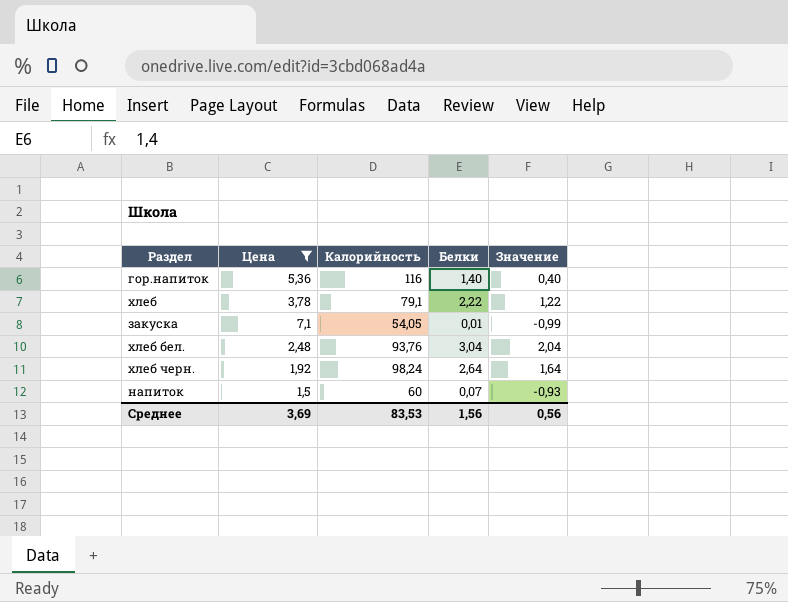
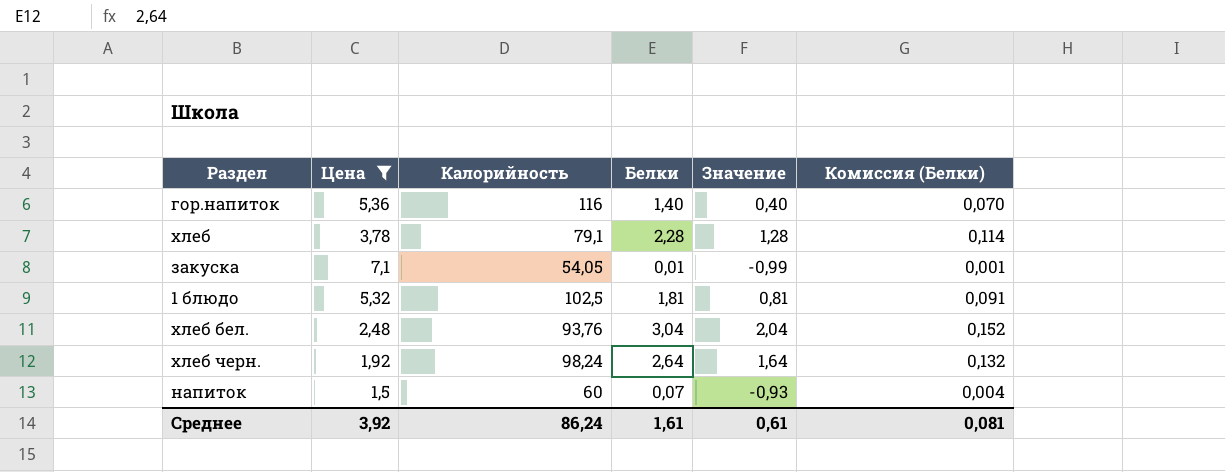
column Комиссия (Белки) | formula: none -> [Белки] * 0,05
хлеб | Белки: 2,22 -> 2,28
хлеб | Значение: 1,22 -> 1,28
row 1 блюдо: none -> 5,32 | 102,5 | 1,81 | 0,81 | 0,091
Среднее | Цена: 3,69 -> 3,92
Среднее | Калорийность: 83,53 -> 86,24
Среднее | Белки: 1,56 -> 1,61
Среднее | Значение: 0,56 -> 0,61

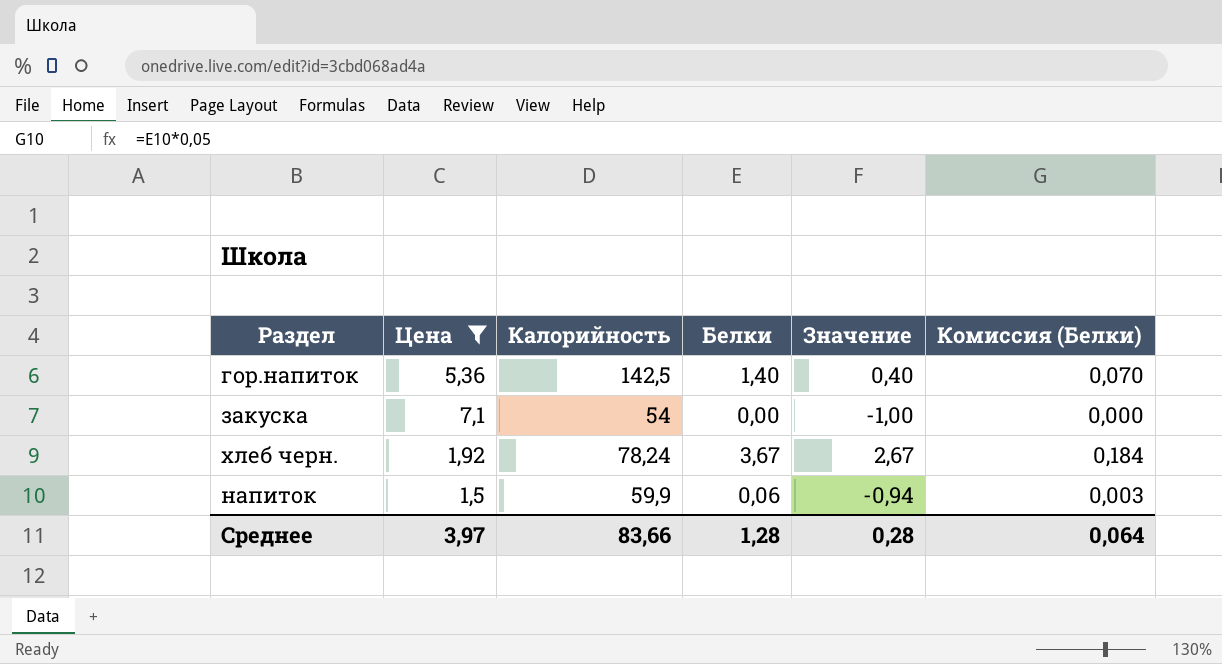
row хлеб: 3,78 | 79,1 | 2,28 | 1,28 | 0,114 -> none
row 1 блюдо: 5,32 | 102,5 | 1,81 | 0,81 | 0,091 -> none
row хлеб бел.: 2,48 | 93,76 | 3,04 | 2,04 | 0,152 -> none
гор.напиток | Калорийность: 116 -> 142,5
закуска | Калорийность: 54,05 -> 54
закуска | Белки: 0,01 -> 0,00
закуска | Значение: -0,99 -> -1,00
закуска | Комиссия (Белки): 0,001 -> 0,000
хлеб черн. | Калорийность: 98,24 -> 78,24
хлеб черн. | Белки: 2,64 -> 3,67
хлеб черн. | Значение: 1,64 -> 2,67
хлеб черн. | Комиссия (Белки): 0,132 -> 0,184
напиток | Калорийность: 60 -> 59,9
напиток | Белки: 0,07 -> 0,06
напиток | Значение: -0,93 -> -0,94
напиток | Комиссия (Белки): 0,004 -> 0,003
Среднее | Цена: 3,92 -> 3,97
Среднее | Калорийность: 86,24 -> 83,66
Среднее | Белки: 1,61 -> 1,28
Среднее | Значение: 0,61 -> 0,28
Среднее | Комиссия (Белки): 0,081 -> 0,064

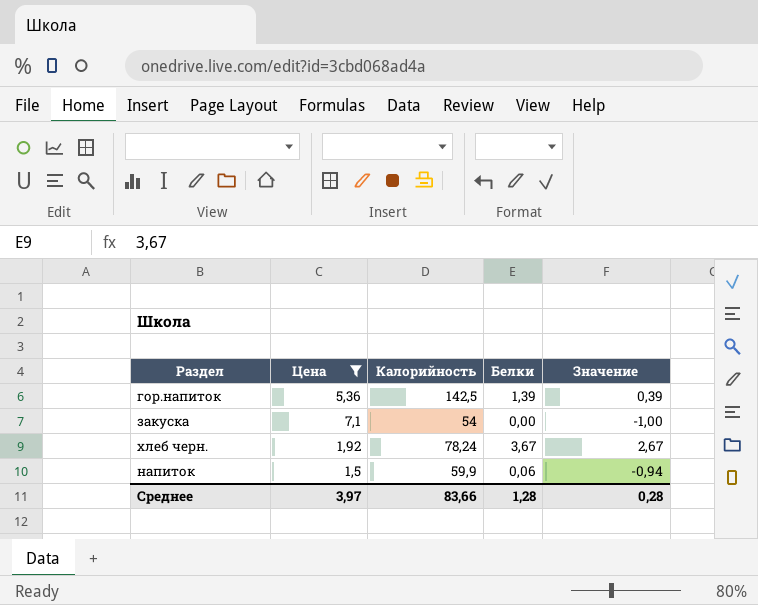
column Комиссия (Белки) | formula: [Белки] * 0,05 -> none
гор.напиток | Белки: 1,40 -> 1,39
гор.напиток | Значение: 0,40 -> 0,39

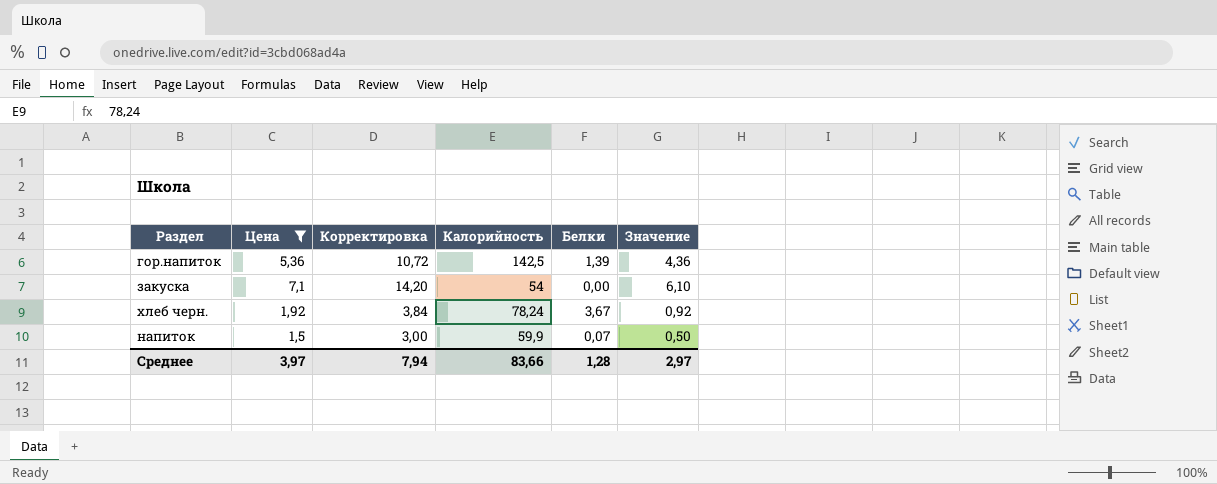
column Корректировка | formula: none -> [Цена] * 2
column Значение | formula: [Белки] - 1 -> [Цена] - 1
напиток | Белки: 0,06 -> 0,07
Среднее | Значение: 0,28 -> 2,97

